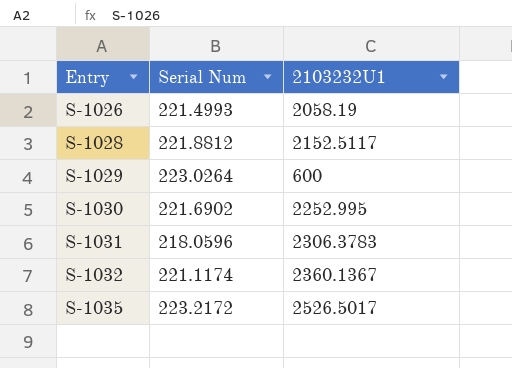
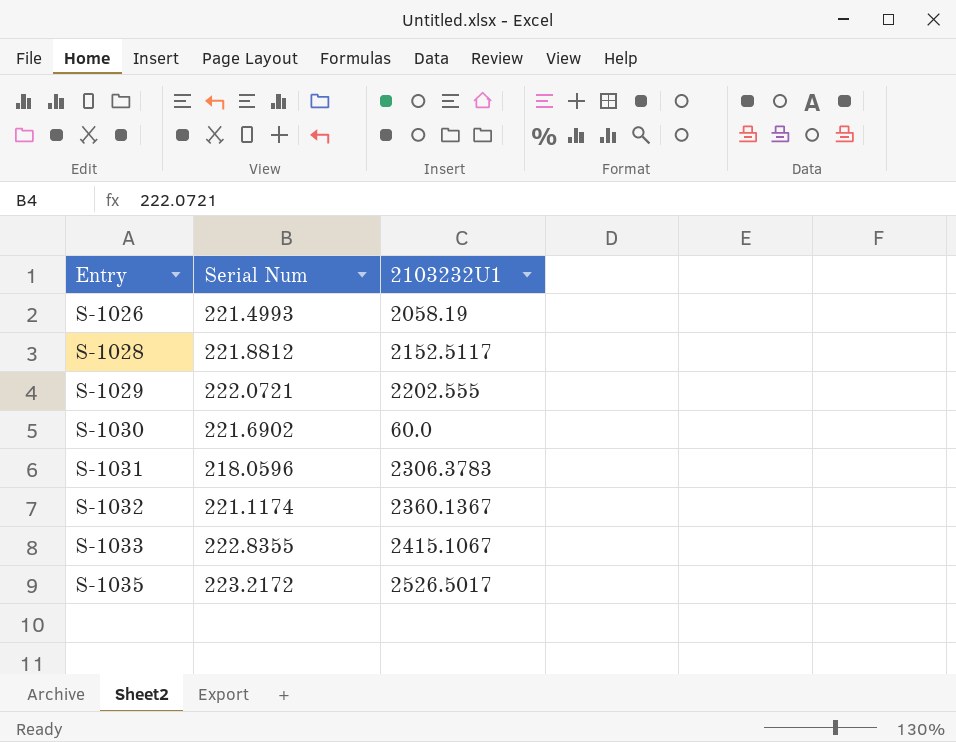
S-1029 | Serial Num: 223.0264 -> 222.0721
S-1029 | 2103232U1: 600 -> 2202.555
S-1030 | 2103232U1: 2252.995 -> 60.0
row S-1033: none -> 222.8355 | 2415.1067

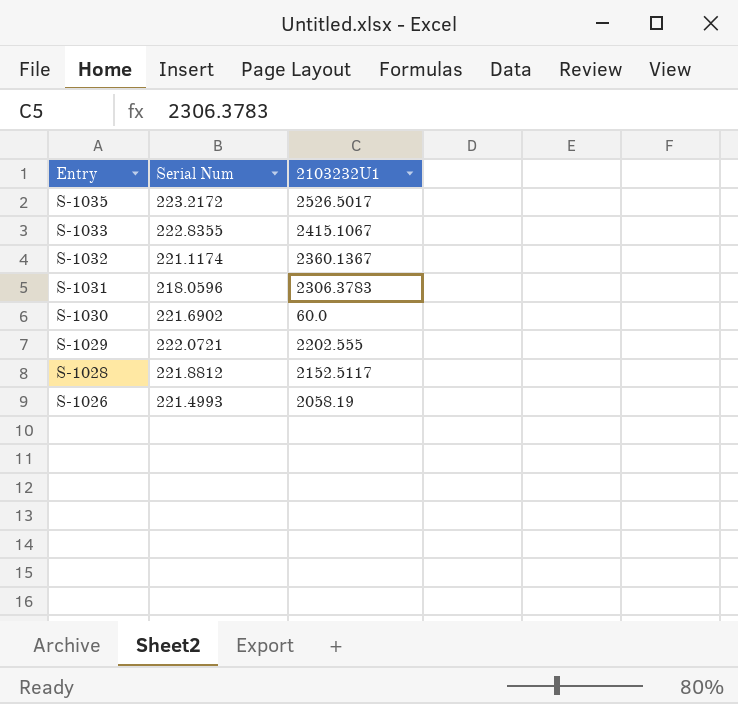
row order: Entry ascending -> Entry descending

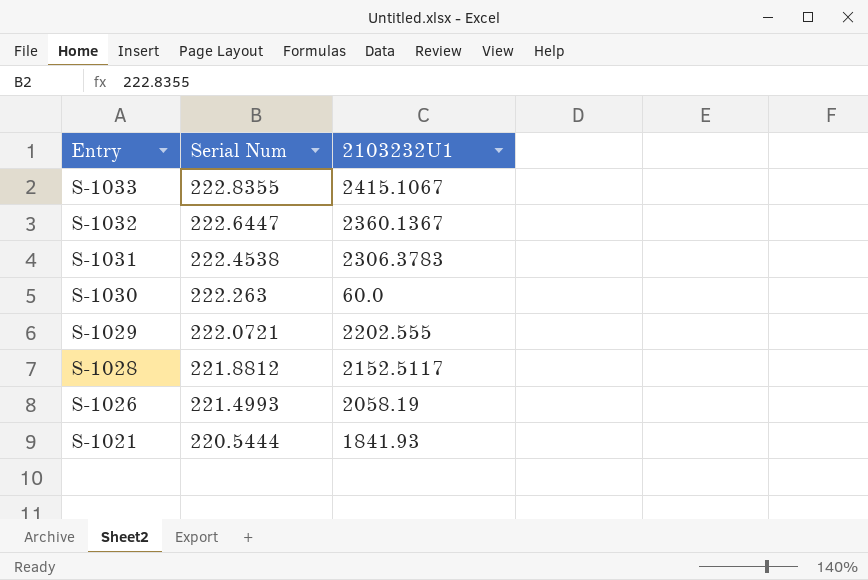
row S-1035: 223.2172 | 2526.5017 -> none
S-1032 | Serial Num: 221.1174 -> 222.6447
S-1031 | Serial Num: 218.0596 -> 222.4538
S-1030 | Serial Num: 221.6902 -> 222.263
row S-1021: none -> 220.5444 | 1841.93

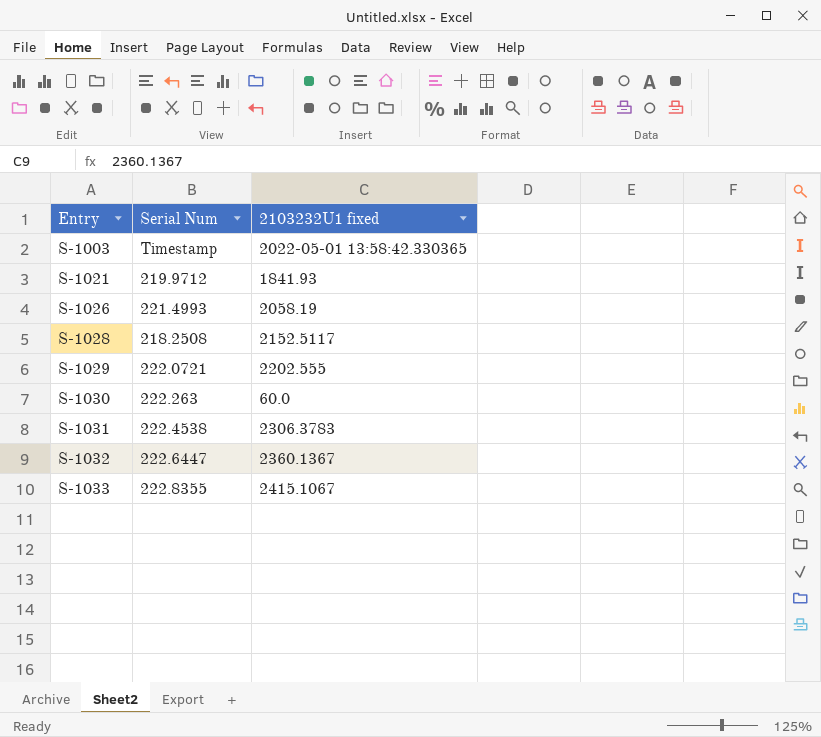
row order: Entry descending -> Entry ascending
column name: 2103232U1 -> 2103232U1 fixed
row S-1003: none -> Timestamp | 2022-05-01 13:58:42.330365
S-1021 | Serial Num: 220.5444 -> 219.9712
S-1028 | Serial Num: 221.8812 -> 218.2508

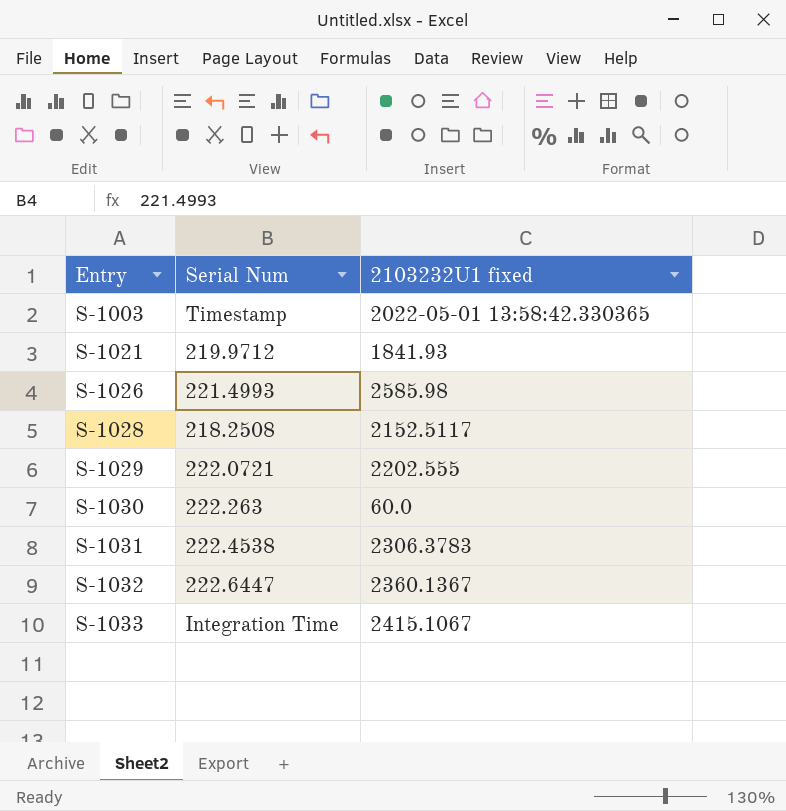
S-1026 | 2103232U1 fixed: 2058.19 -> 2585.98
S-1033 | Serial Num: 222.8355 -> Integration Time

